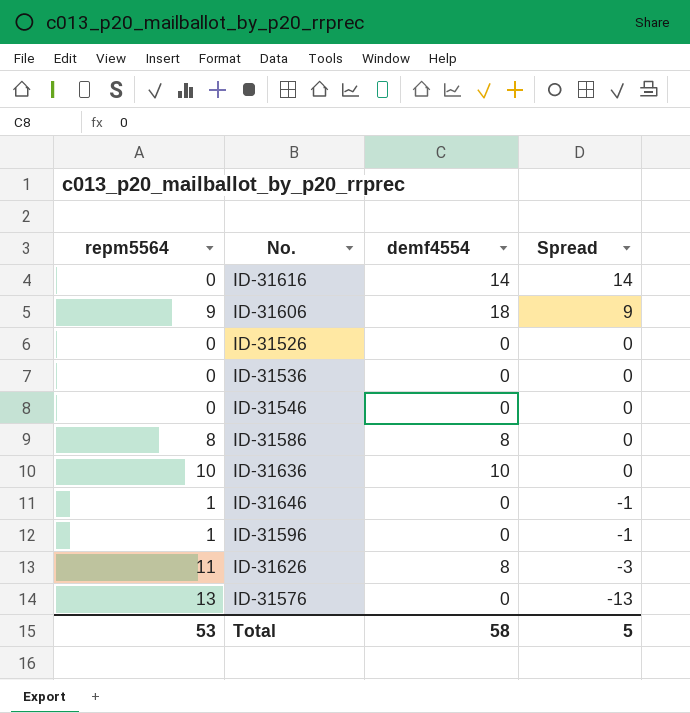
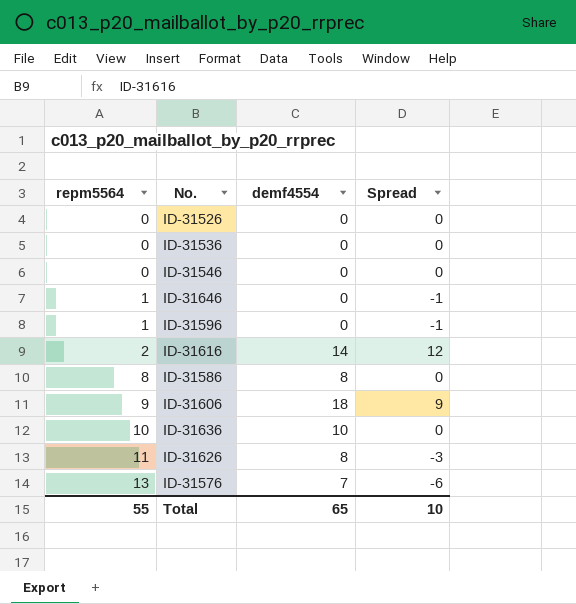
row order: Spread descending -> repm5564 ascending
ID-31616 | repm5564: 0 -> 2
ID-31616 | Spread: 14 -> 12
ID-31576 | demf4554: 0 -> 7
ID-31576 | Spread: -13 -> -6
Total | repm5564: 53 -> 55
Total | demf4554: 58 -> 65
Total | Spread: 5 -> 10

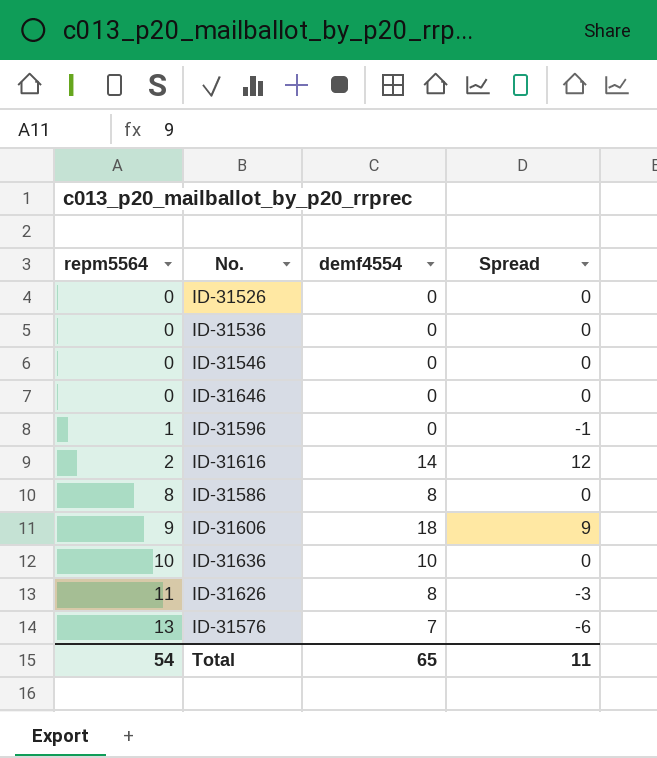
ID-31646 | repm5564: 1 -> 0
ID-31646 | Spread: -1 -> 0
Total | repm5564: 55 -> 54
Total | Spread: 10 -> 11

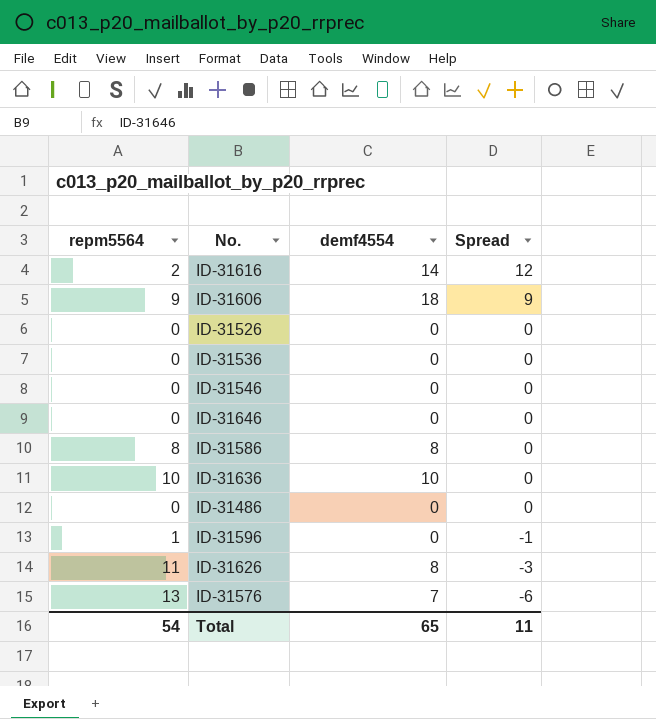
row order: repm5564 ascending -> Spread descending
row ID-31486: none -> 0 | 0 | 0

